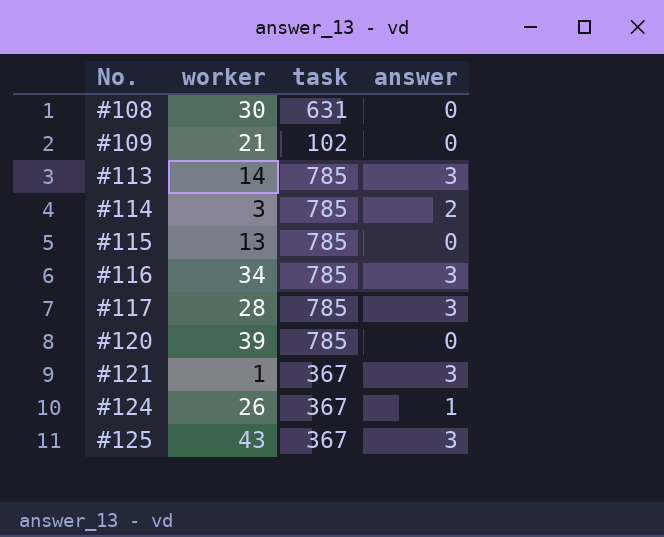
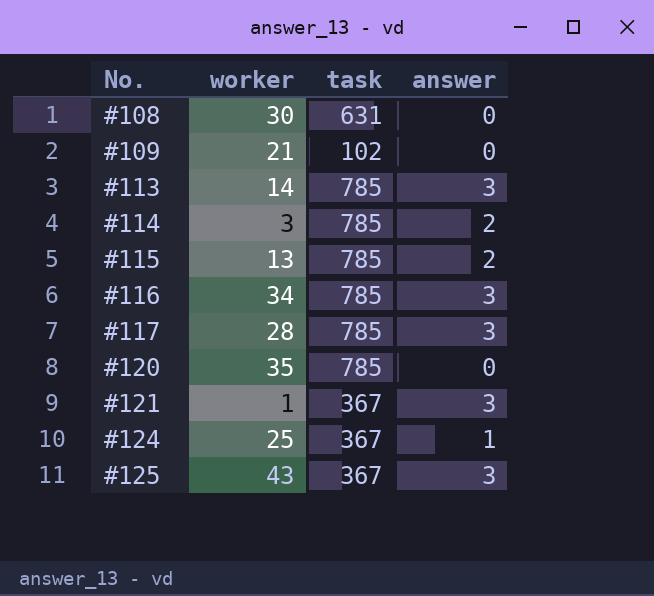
#115 | answer: 0 -> 2
#120 | worker: 39 -> 35
#124 | worker: 26 -> 25

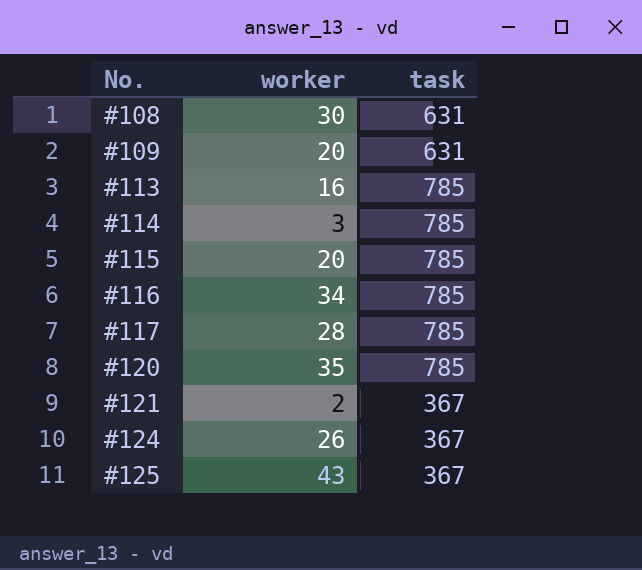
column answer | position: 4 -> none
#109 | worker: 21 -> 20
#109 | task: 102 -> 631
#113 | worker: 14 -> 16
#115 | worker: 13 -> 20
#121 | worker: 1 -> 2
#124 | worker: 25 -> 26

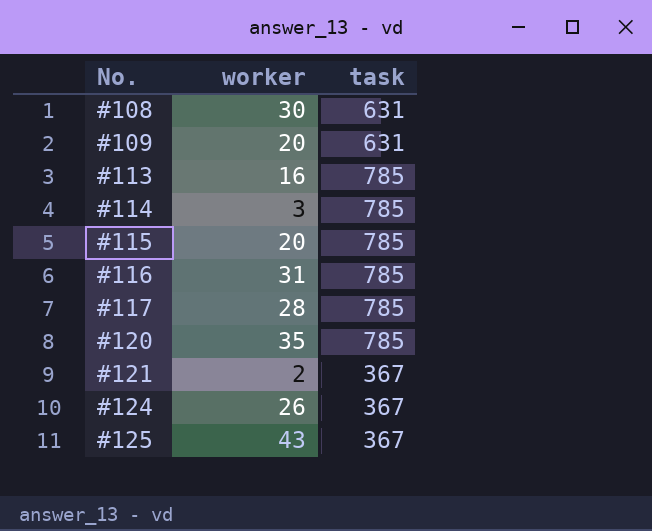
#116 | worker: 34 -> 31

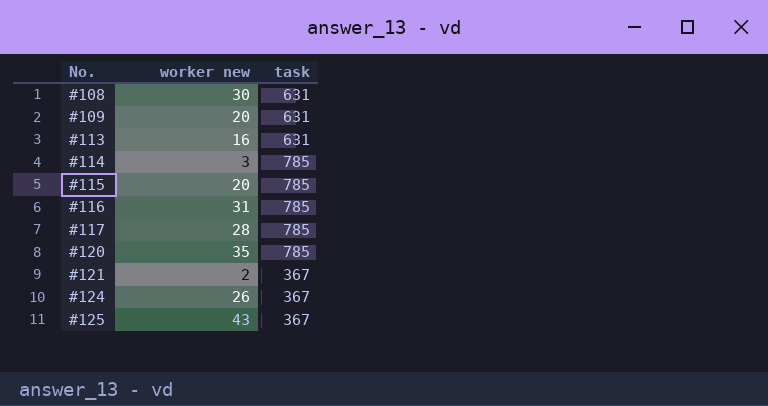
column name: worker -> worker new
#113 | task: 785 -> 631

